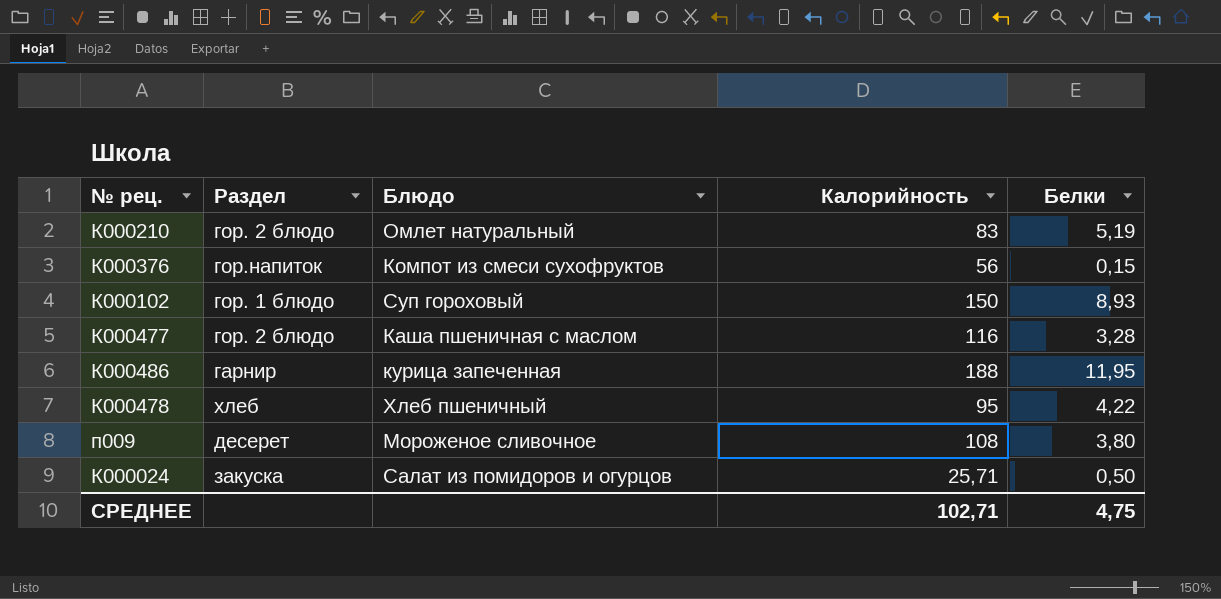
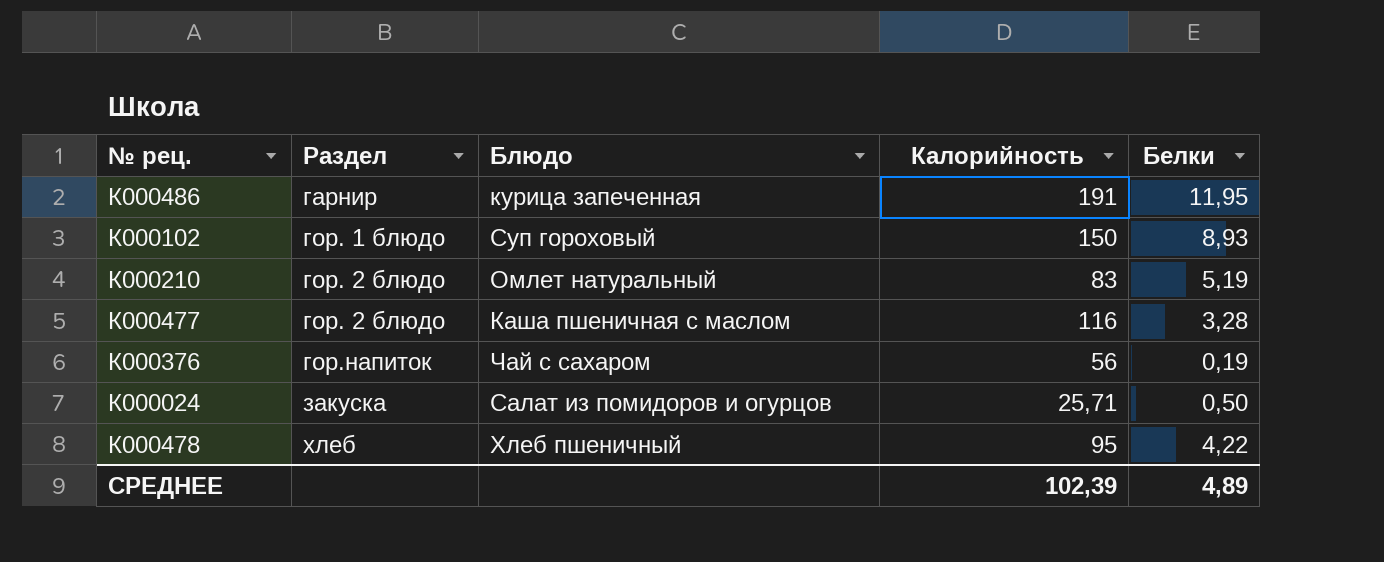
row order: none -> Раздел ascending
row п009: десерет | Мороженое сливочное | 108 | 3,80 -> none
К000486 | Калорийность: 188 -> 191
К000376 | Блюдо: Компот из смеси сухофруктов -> Чай с сахаром
К000376 | Белки: 0,15 -> 0,19
СРЕДНЕЕ | Калорийность: 102,71 -> 102,39
СРЕДНЕЕ | Белки: 4,75 -> 4,89

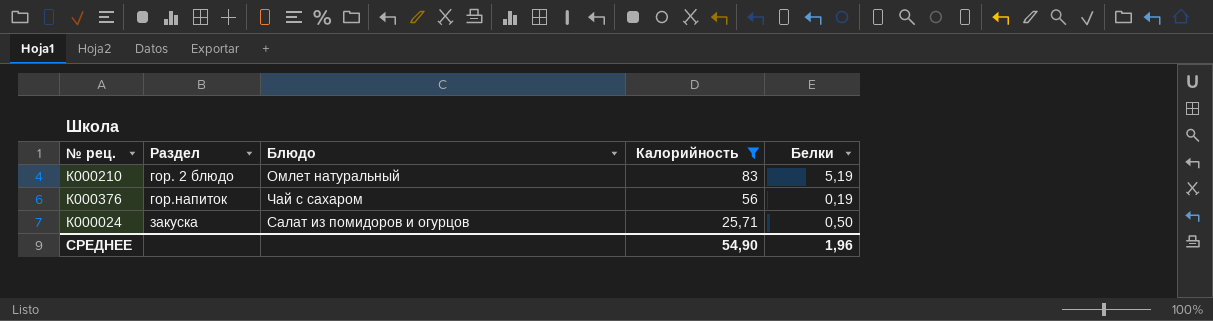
filter: none -> Калорийность <= 83
СРЕДНЕЕ | Калорийность: 102,39 -> 54,90
СРЕДНЕЕ | Белки: 4,89 -> 1,96

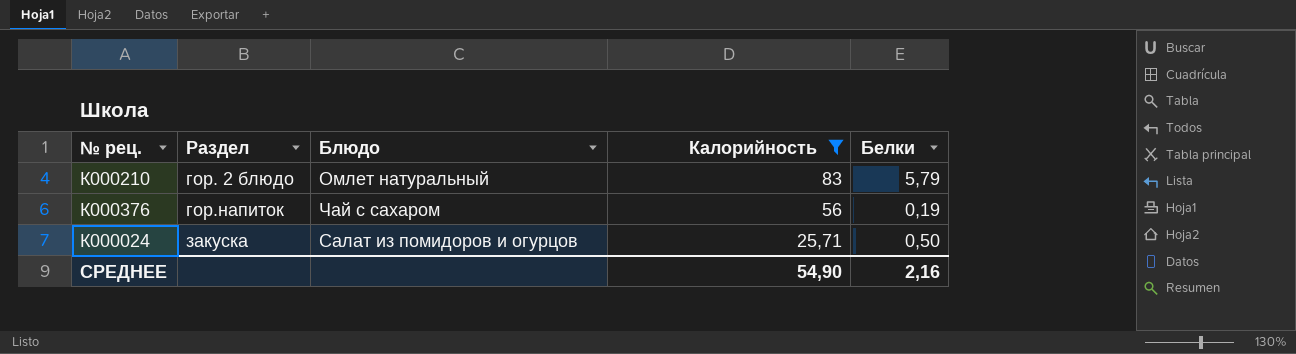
К000210 | Белки: 5,19 -> 5,79
СРЕДНЕЕ | Белки: 1,96 -> 2,16

